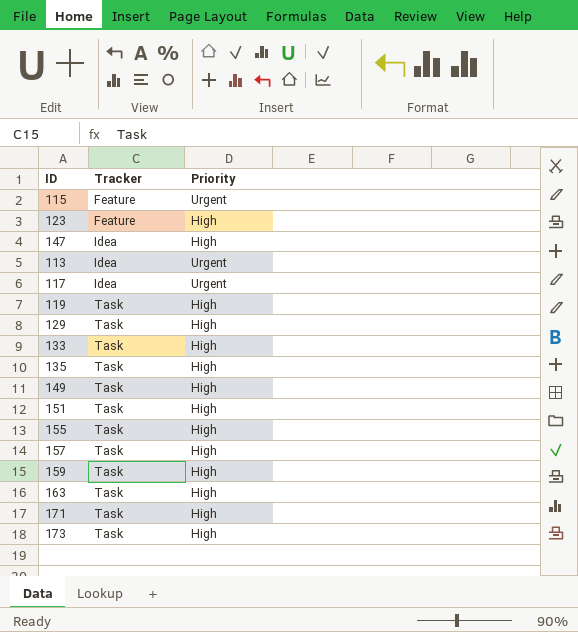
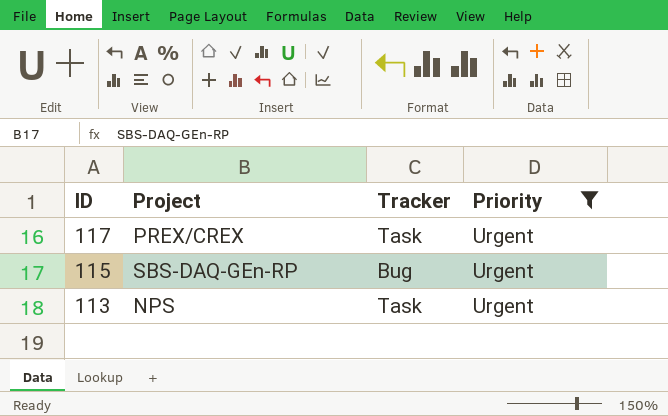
filter: none -> Priority = Urgent
row order: Tracker ascending -> ID descending
column Project | position: none -> 2
117 | Tracker: Idea -> Task
115 | Tracker: Feature -> Bug
113 | Tracker: Idea -> Task

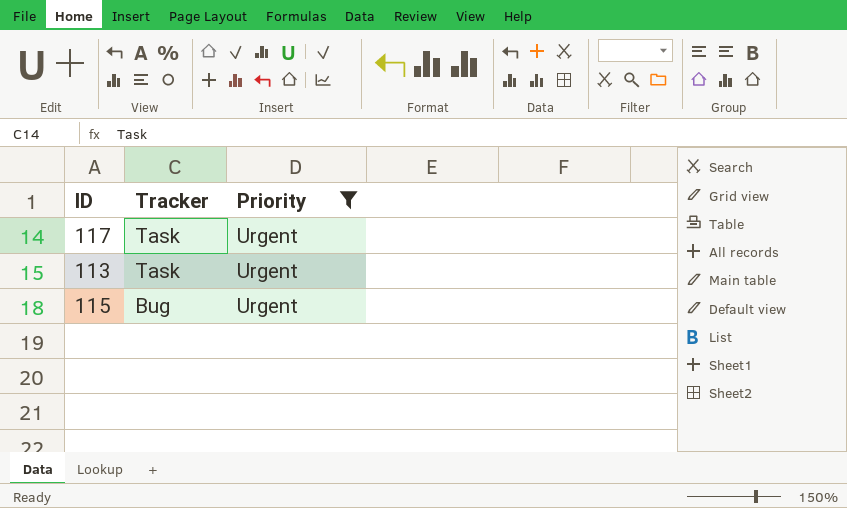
row order: ID descending -> Tracker descending
column Project | position: 2 -> none

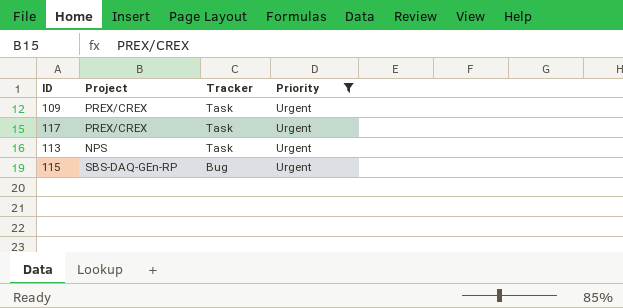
column Project | position: none -> 2
row 109: none -> PREX/CREX | Task | Urgent

